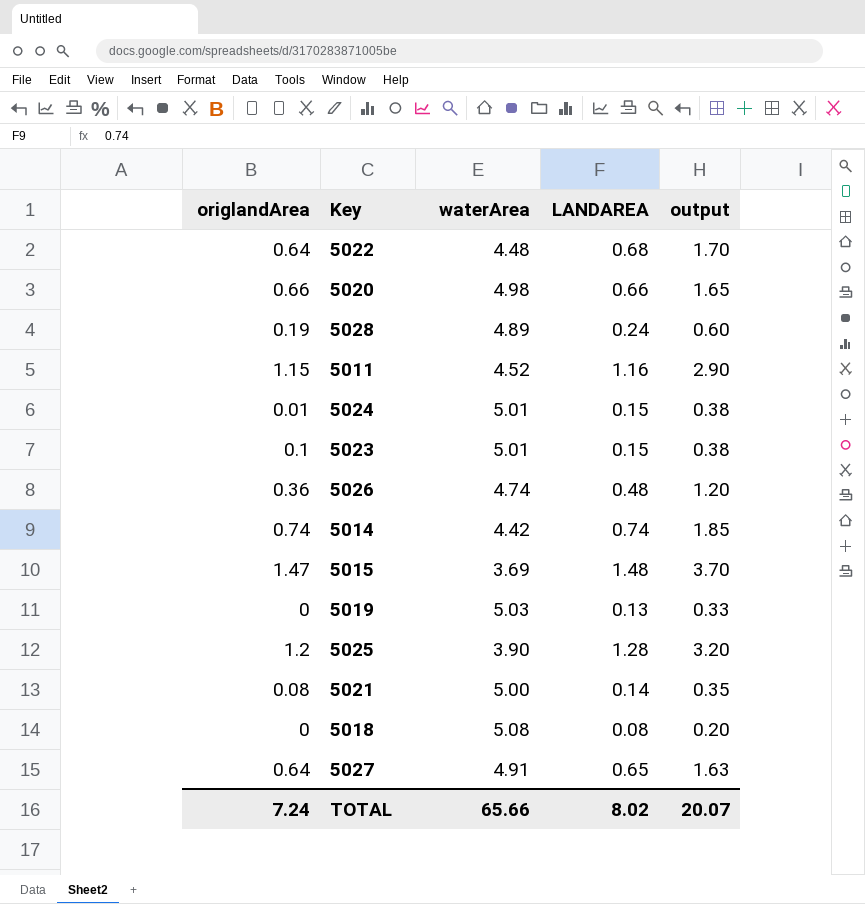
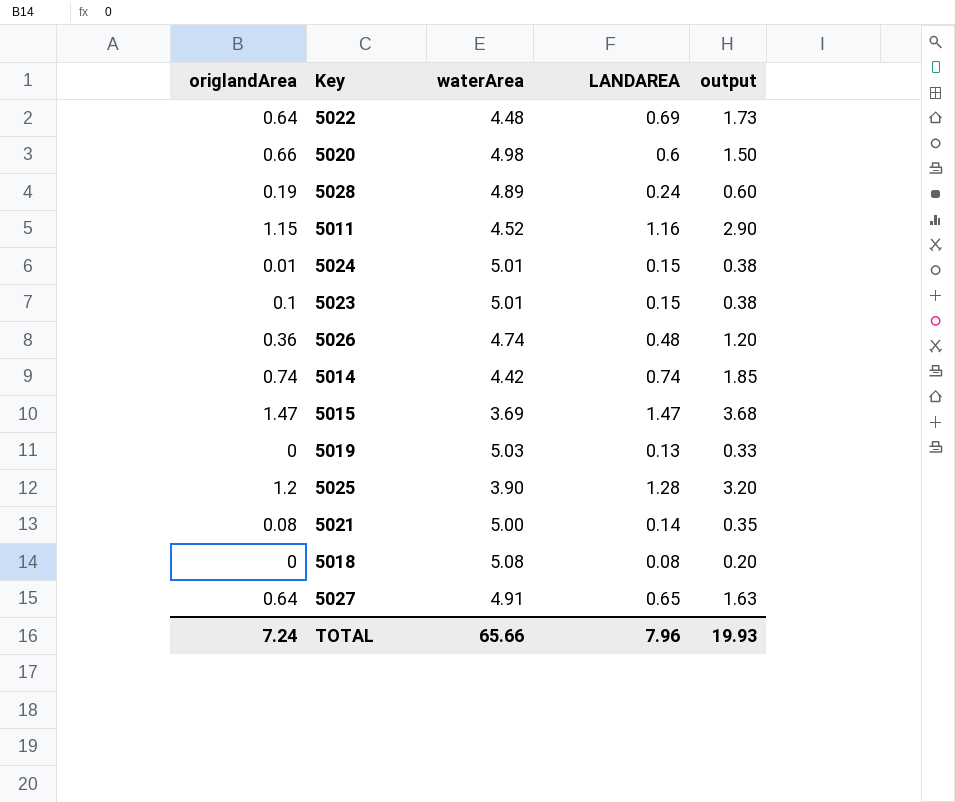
5022 | LANDAREA: 0.68 -> 0.69
5022 | output: 1.70 -> 1.73
5020 | LANDAREA: 0.66 -> 0.6
5020 | output: 1.65 -> 1.50
5015 | LANDAREA: 1.48 -> 1.47
5015 | output: 3.70 -> 3.68
TOTAL | LANDAREA: 8.02 -> 7.96
TOTAL | output: 20.07 -> 19.93

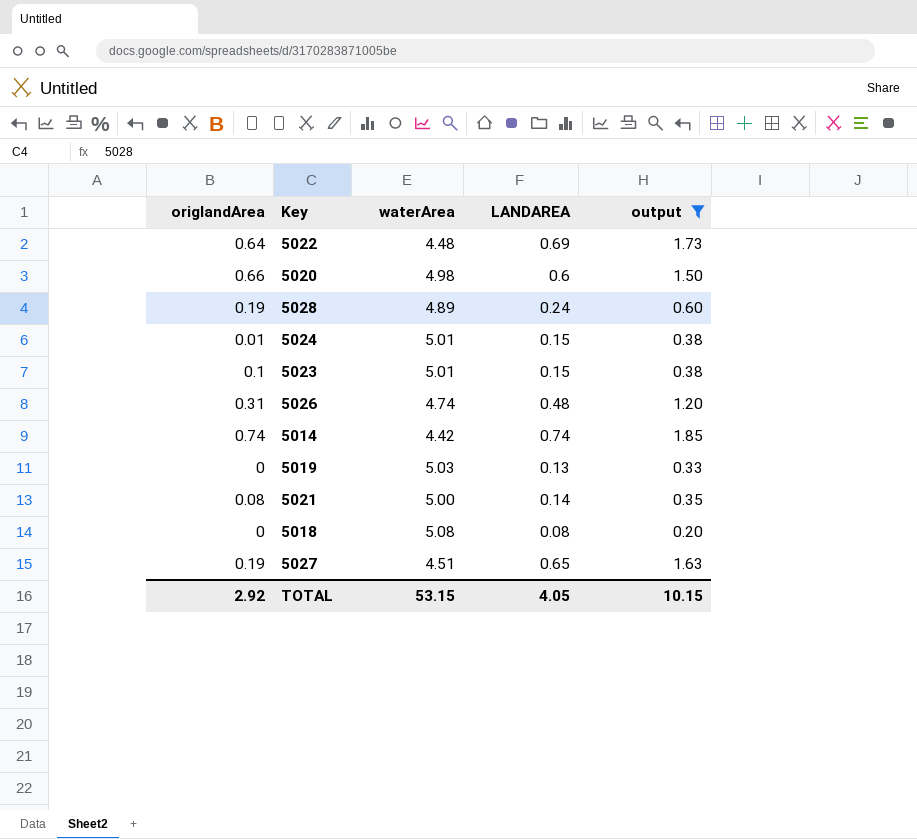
filter: none -> output <= 1.85
5026 | origlandArea: 0.36 -> 0.31
5027 | origlandArea: 0.64 -> 0.19
5027 | waterArea: 4.91 -> 4.51
TOTAL | origlandArea: 7.24 -> 2.92
TOTAL | waterArea: 65.66 -> 53.15
TOTAL | LANDAREA: 7.96 -> 4.05
TOTAL | output: 19.93 -> 10.15

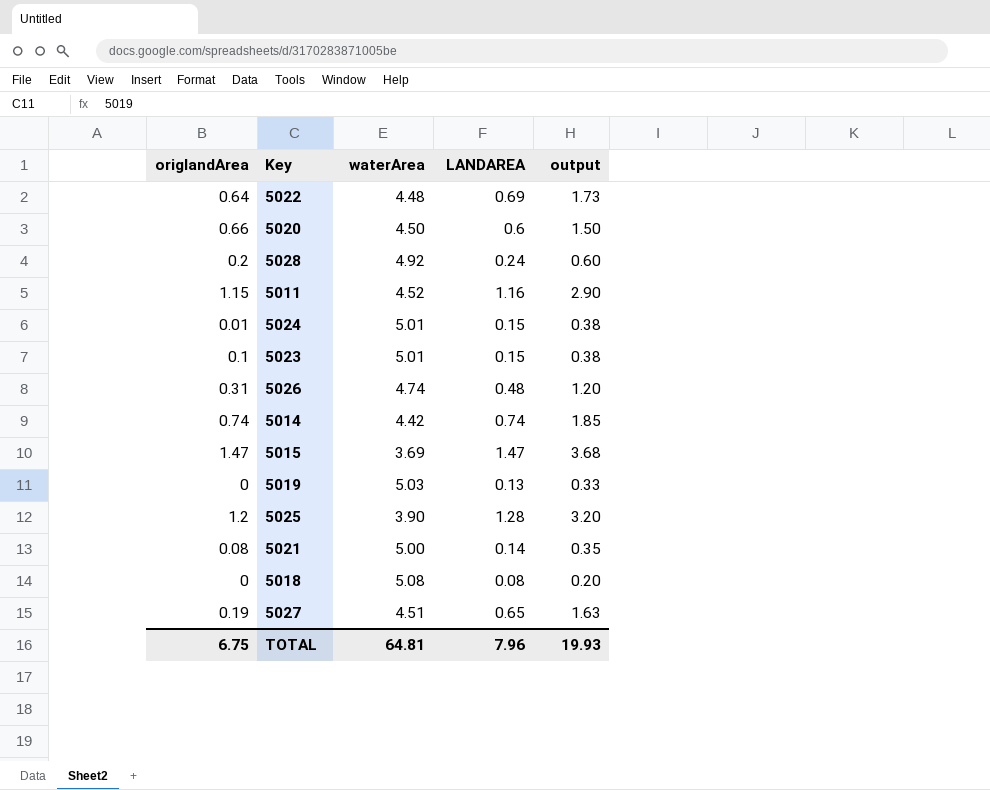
filter: output <= 1.85 -> none
5020 | waterArea: 4.98 -> 4.50
5028 | origlandArea: 0.19 -> 0.2
5028 | waterArea: 4.89 -> 4.92
TOTAL | origlandArea: 2.92 -> 6.75
TOTAL | waterArea: 53.15 -> 64.81
TOTAL | LANDAREA: 4.05 -> 7.96
TOTAL | output: 10.15 -> 19.93

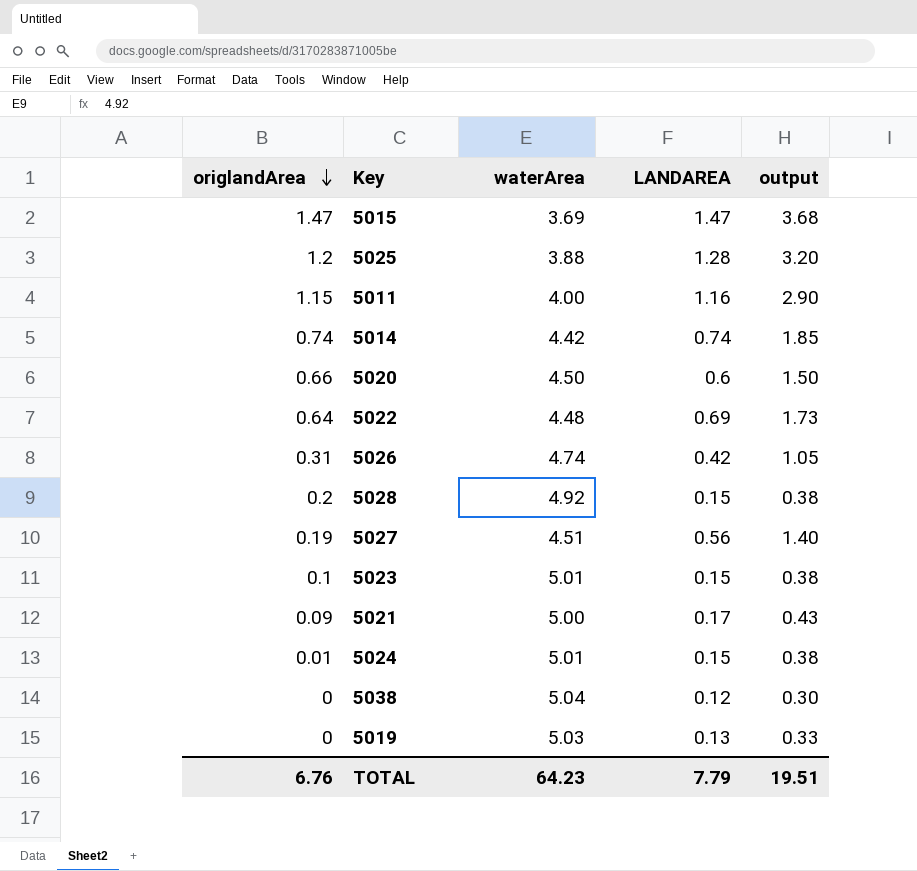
row order: none -> origlandArea descending
row 5018: 0 | 5.08 | 0.08 | 0.20 -> none
5025 | waterArea: 3.90 -> 3.88
5011 | waterArea: 4.52 -> 4.00
5026 | LANDAREA: 0.48 -> 0.42
5026 | output: 1.20 -> 1.05
5028 | LANDAREA: 0.24 -> 0.15
5028 | output: 0.60 -> 0.38
5027 | LANDAREA: 0.65 -> 0.56
5027 | output: 1.63 -> 1.40
5021 | origlandArea: 0.08 -> 0.09
5021 | LANDAREA: 0.14 -> 0.17
5021 | output: 0.35 -> 0.43
row 5038: none -> 0 | 5.04 | 0.12 | 0.30
TOTAL | origlandArea: 6.75 -> 6.76
TOTAL | waterArea: 64.81 -> 64.23
TOTAL | LANDAREA: 7.96 -> 7.79
TOTAL | output: 19.93 -> 19.51

